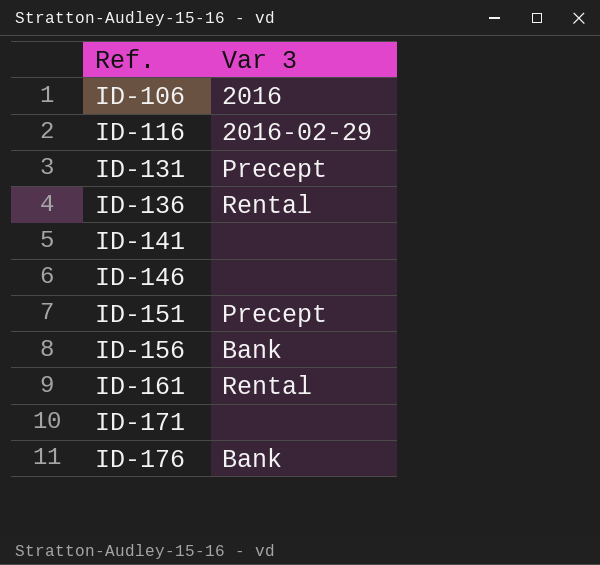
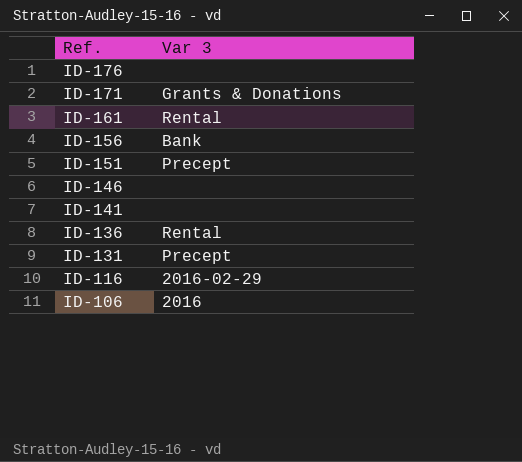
row order: Ref. ascending -> Ref. descending
ID-176 | Var 3: Bank -> none
ID-171 | Var 3: none -> Grants & Donations

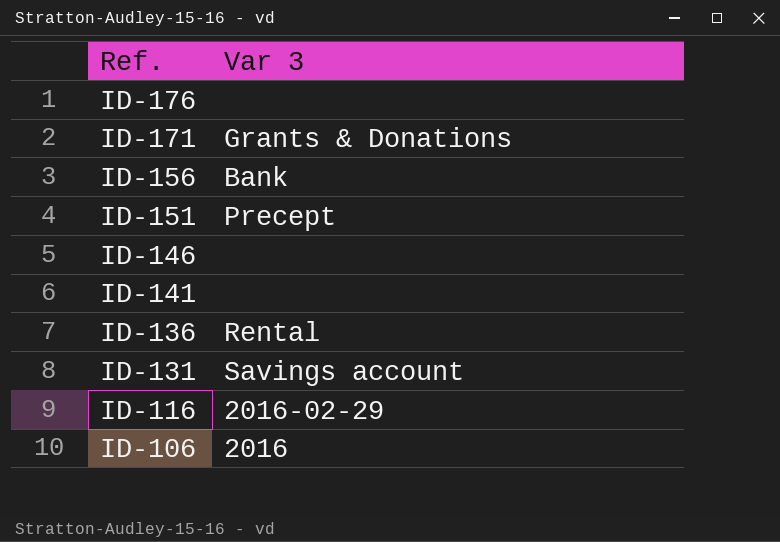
row ID-161: Rental -> none
ID-131 | Var 3: Precept -> Savings account

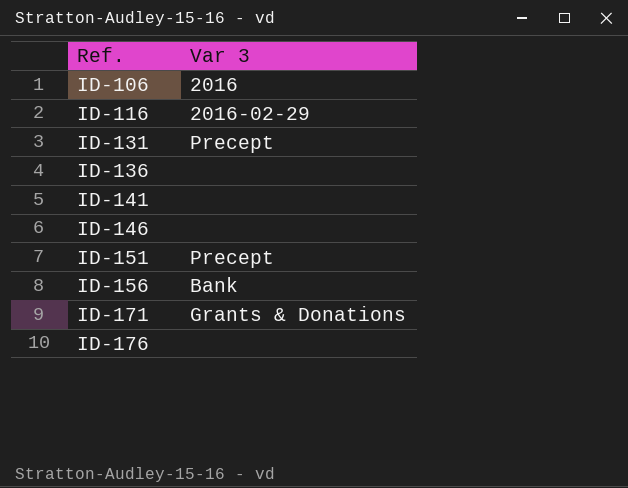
row order: Ref. descending -> Ref. ascending
ID-131 | Var 3: Savings account -> Precept
ID-136 | Var 3: Rental -> none

